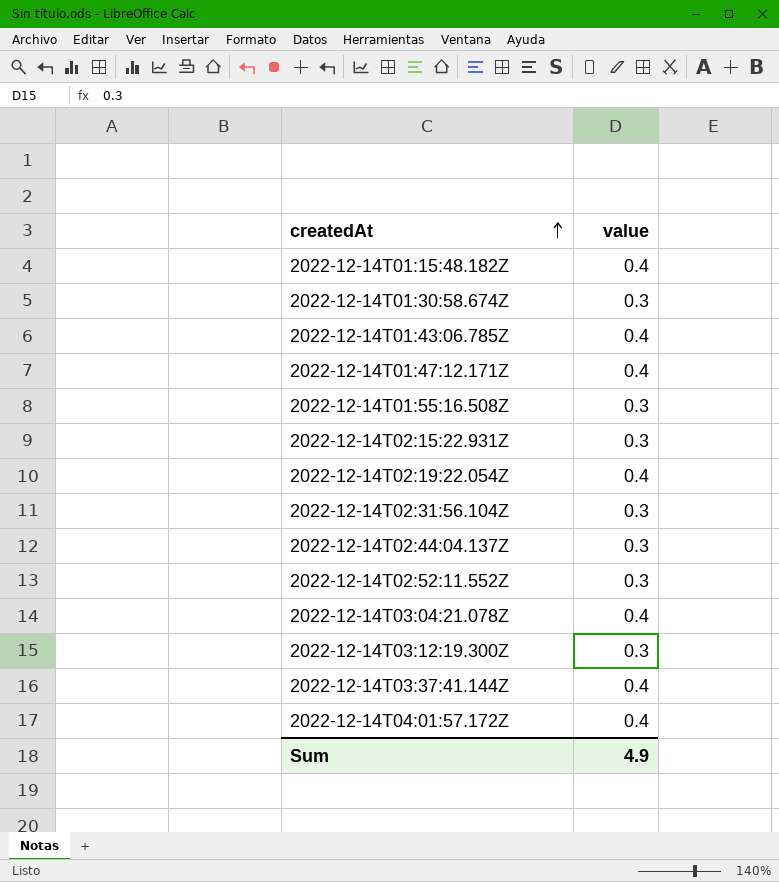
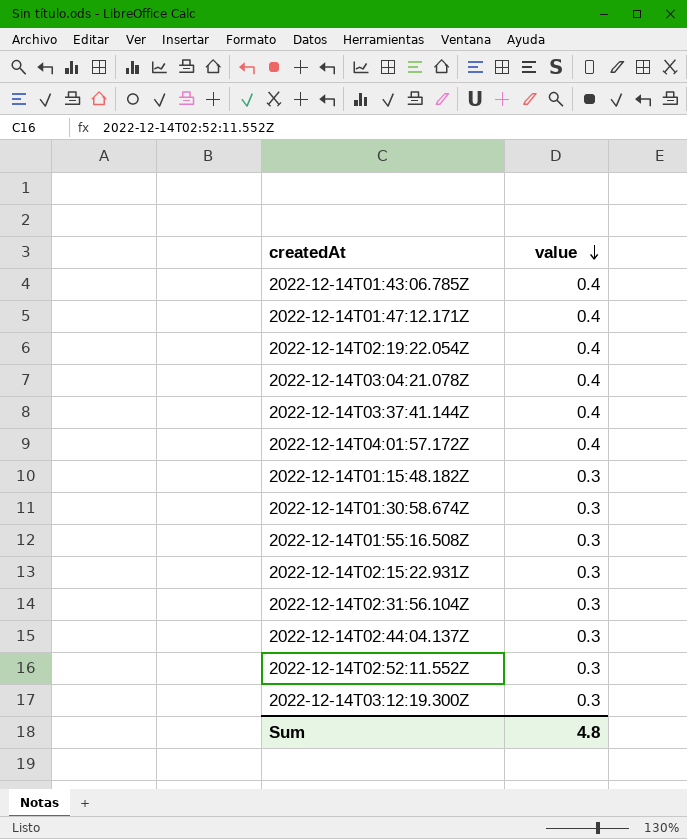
row order: createdAt ascending -> value descending
2022-12-14T01:15:48.182Z | value: 0.4 -> 0.3
Sum | value: 4.9 -> 4.8

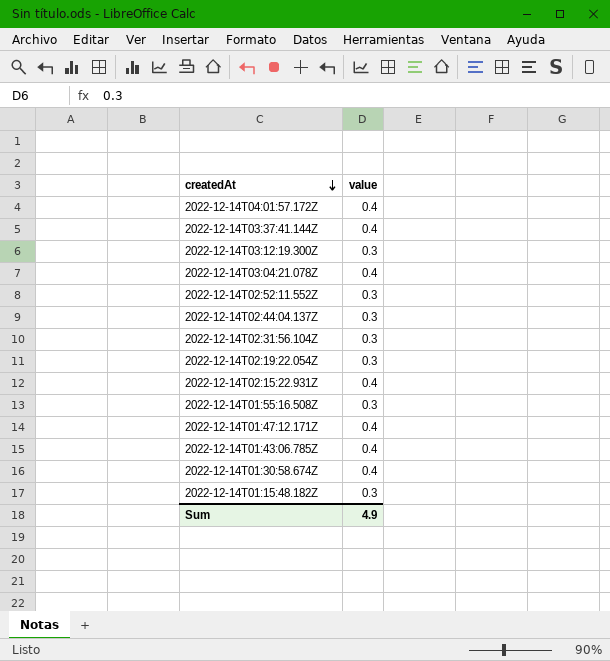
row order: value descending -> createdAt descending
2022-12-14T02:19:22.054Z | value: 0.4 -> 0.3
2022-12-14T02:15:22.931Z | value: 0.3 -> 0.4
2022-12-14T01:30:58.674Z | value: 0.3 -> 0.4
Sum | value: 4.8 -> 4.9

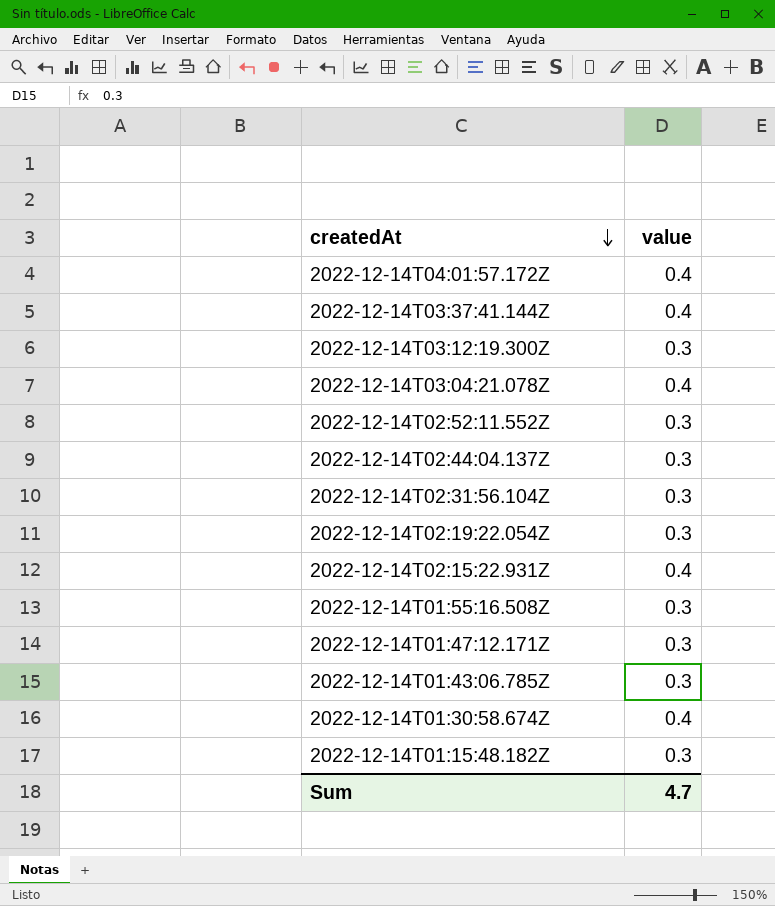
2022-12-14T01:47:12.171Z | value: 0.4 -> 0.3
2022-12-14T01:43:06.785Z | value: 0.4 -> 0.3
Sum | value: 4.9 -> 4.7

